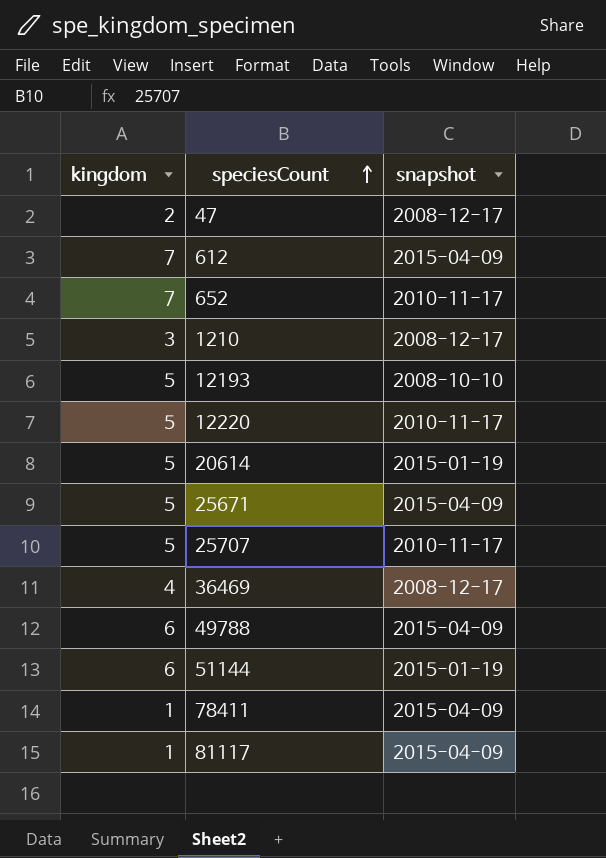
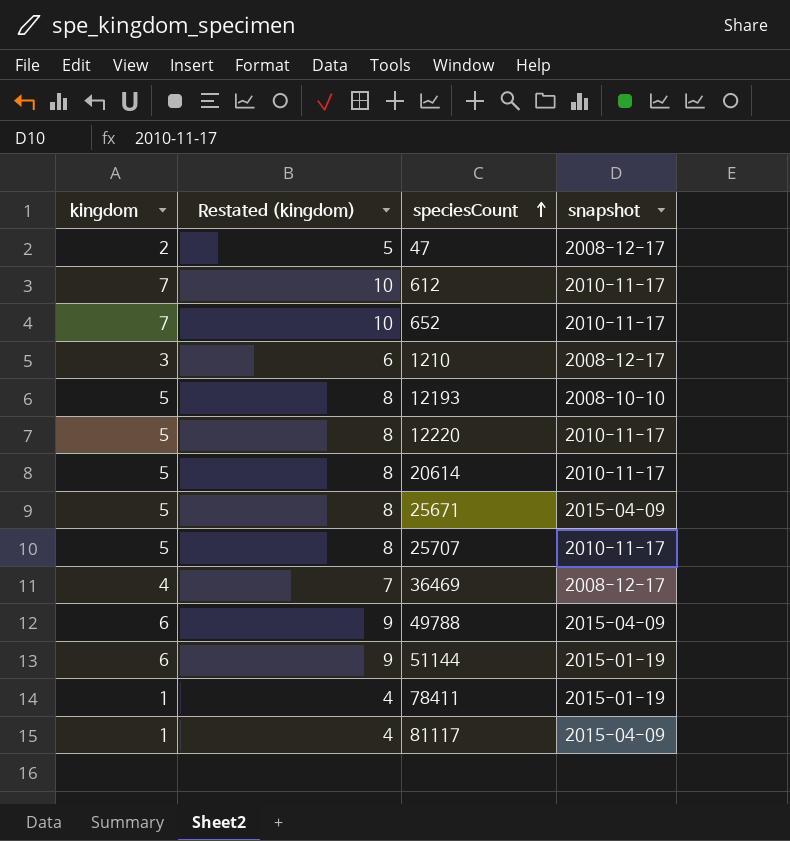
column Restated (kingdom) | formula: none -> [kingdom] + 3
612 | snapshot: 2015-04-09 -> 2010-11-17
20614 | snapshot: 2015-01-19 -> 2010-11-17
78411 | snapshot: 2015-04-09 -> 2015-01-19

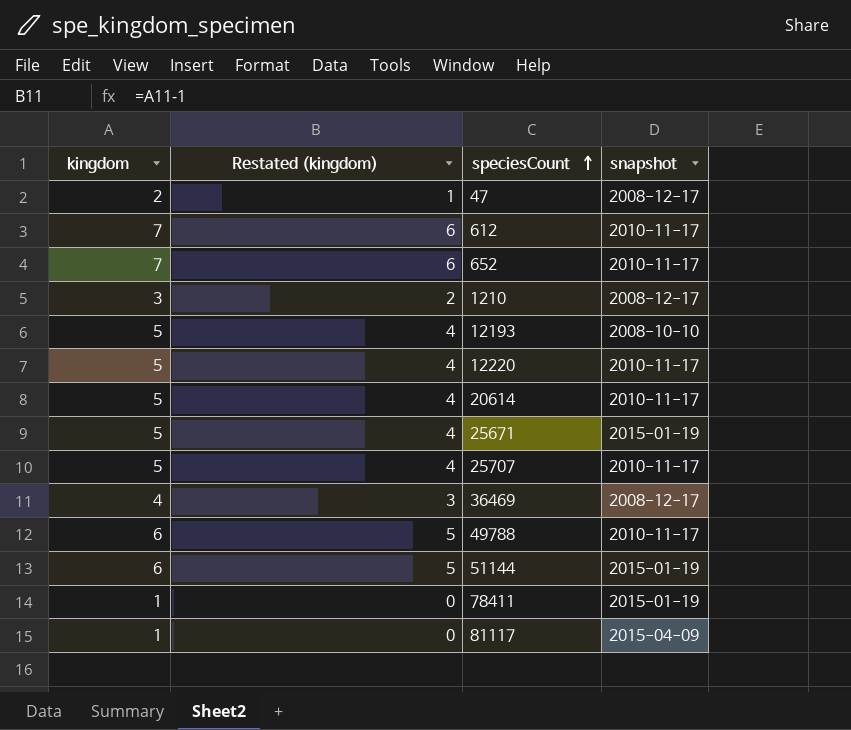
column Restated (kingdom) | formula: [kingdom] + 3 -> [kingdom] - 1
25671 | snapshot: 2015-04-09 -> 2015-01-19
49788 | snapshot: 2015-04-09 -> 2010-11-17

